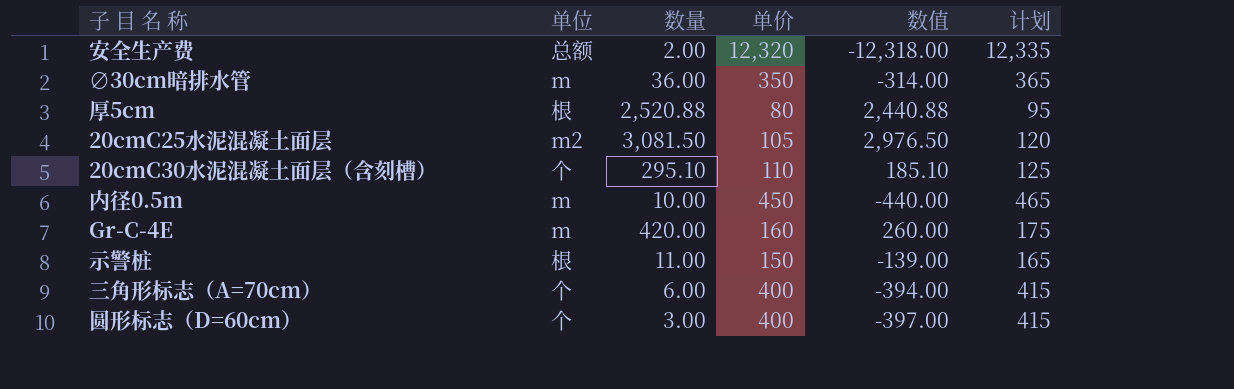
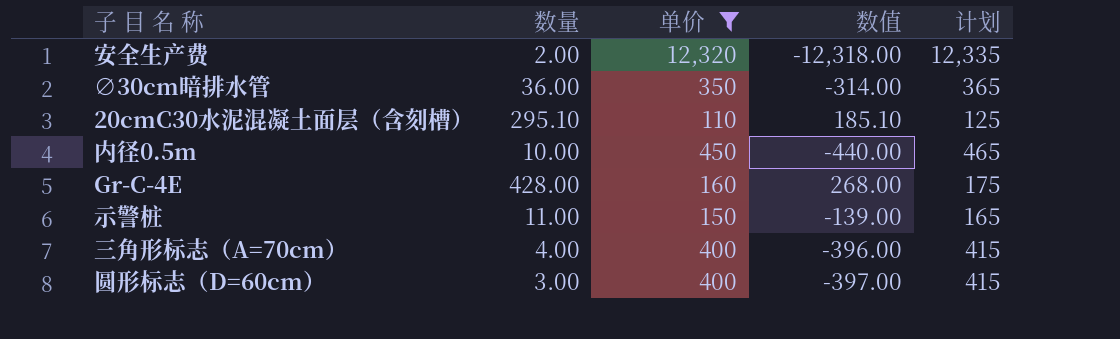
filter: none -> 单价 >= 110
column 单位 | position: 2 -> none
Gr-C-4E | 数量: 420.00 -> 428.00
Gr-C-4E | 数值: 260.00 -> 268.00
三角形标志（A=70cm） | 数量: 6.00 -> 4.00
三角形标志（A=70cm） | 数值: -394.00 -> -396.00

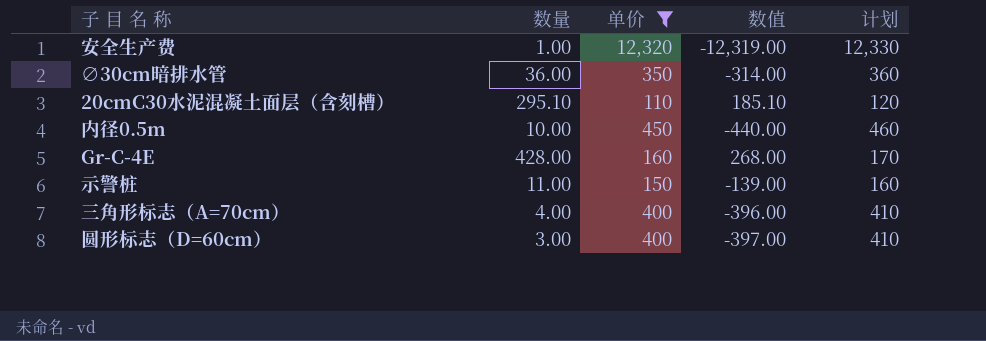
column 计划 | formula: [单价] + 15 -> [单价] + 10
安全生产费 | 数量: 2.00 -> 1.00
安全生产费 | 数值: -12,318.00 -> -12,319.00

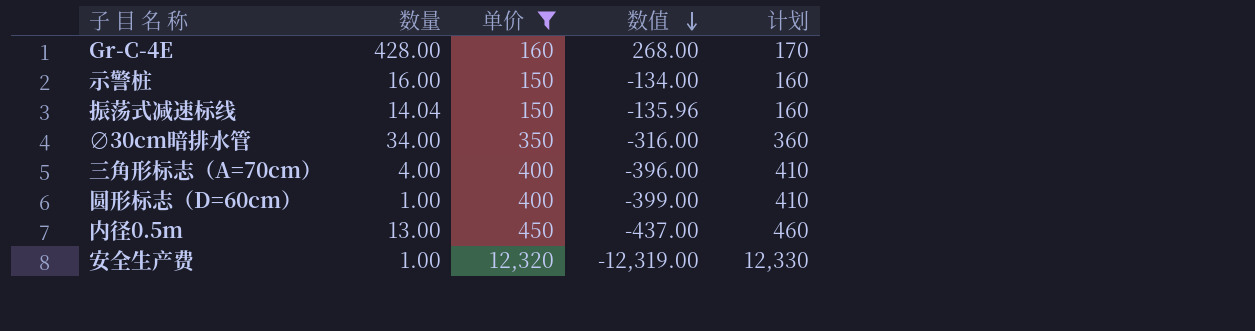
row order: none -> 数值 descending
row 20cmC30水泥混凝土面层（含刻槽）: 295.10 | 110 | 185.10 | 120 -> none
示警桩 | 数量: 11.00 -> 16.00
示警桩 | 数值: -139.00 -> -134.00
row 振荡式减速标线: none -> 14.04 | 150 | -135.96 | 160
∅30cm暗排水管 | 数量: 36.00 -> 34.00
∅30cm暗排水管 | 数值: -314.00 -> -316.00
圆形标志（D=60cm） | 数量: 3.00 -> 1.00
圆形标志（D=60cm） | 数值: -397.00 -> -399.00
内径0.5m | 数量: 10.00 -> 13.00
内径0.5m | 数值: -440.00 -> -437.00

